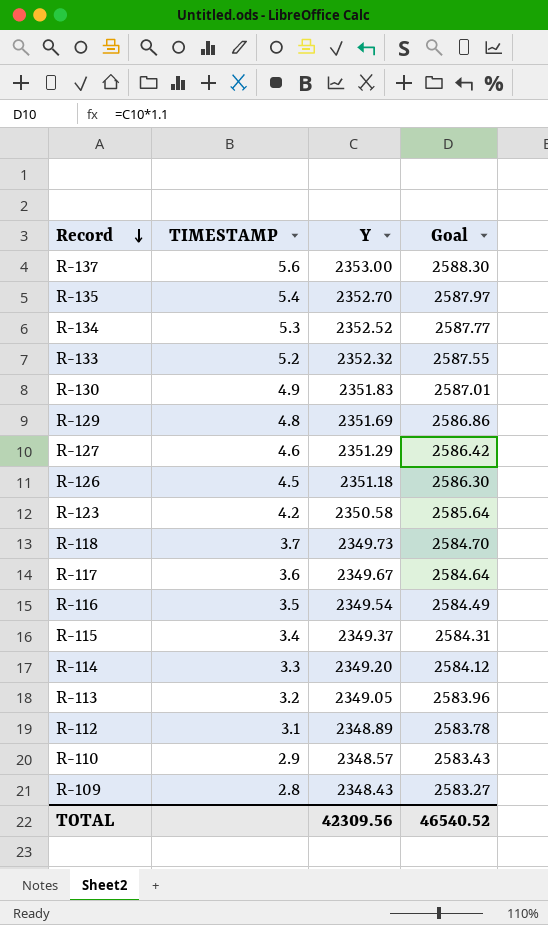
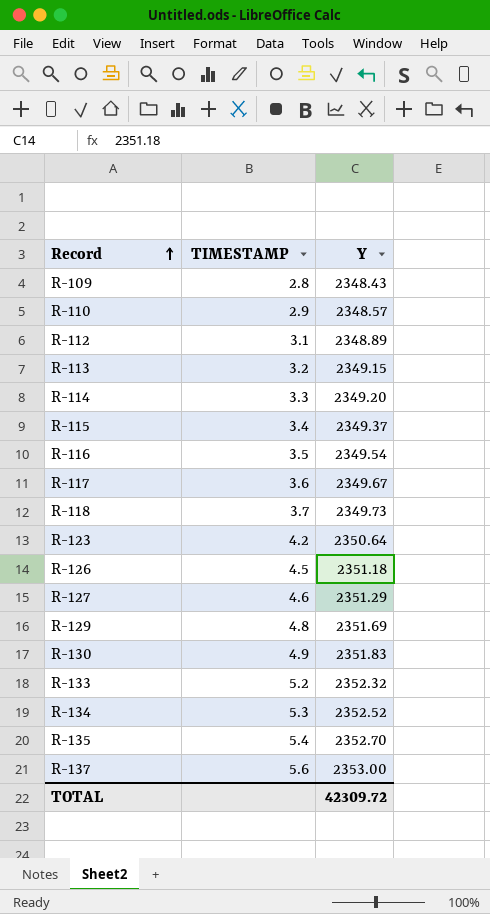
row order: Record descending -> Record ascending
column Goal | formula: [Y] * 1.1 -> none
R-113 | Y: 2349.05 -> 2349.15
R-123 | Y: 2350.58 -> 2350.64
TOTAL | Y: 42309.56 -> 42309.72

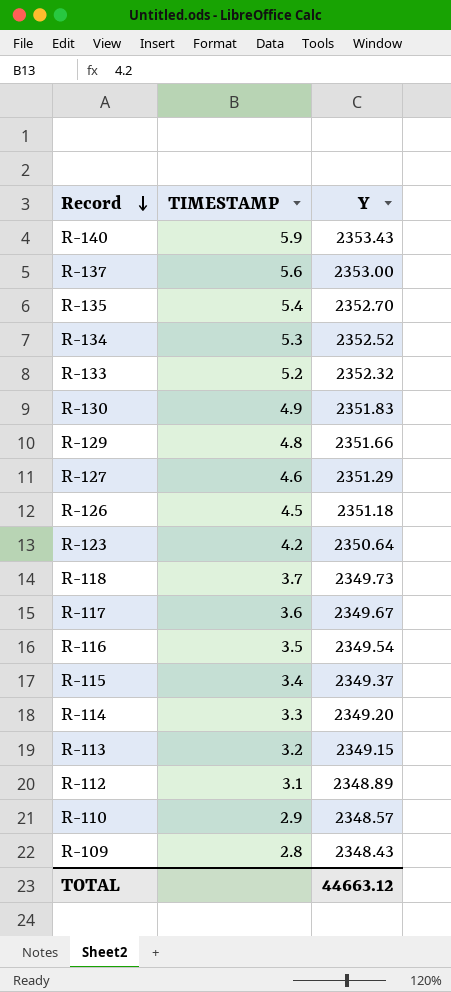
row order: Record ascending -> Record descending
row R-140: none -> 5.9 | 2353.43
R-129 | Y: 2351.69 -> 2351.66
TOTAL | Y: 42309.72 -> 44663.12

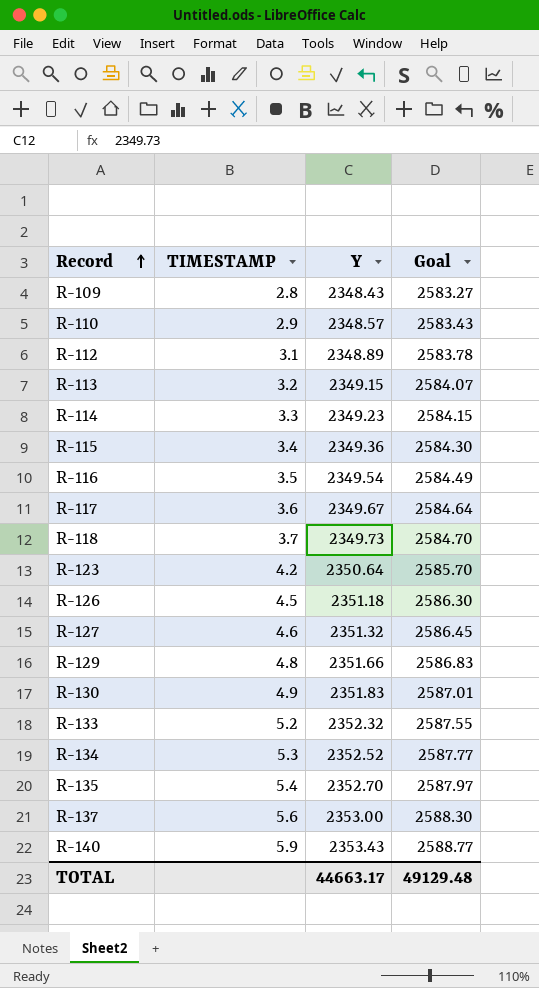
row order: Record descending -> Record ascending
column Goal | formula: none -> [Y] * 1.1
R-114 | Y: 2349.20 -> 2349.23
R-115 | Y: 2349.37 -> 2349.36
R-127 | Y: 2351.29 -> 2351.32
TOTAL | Y: 44663.12 -> 44663.17

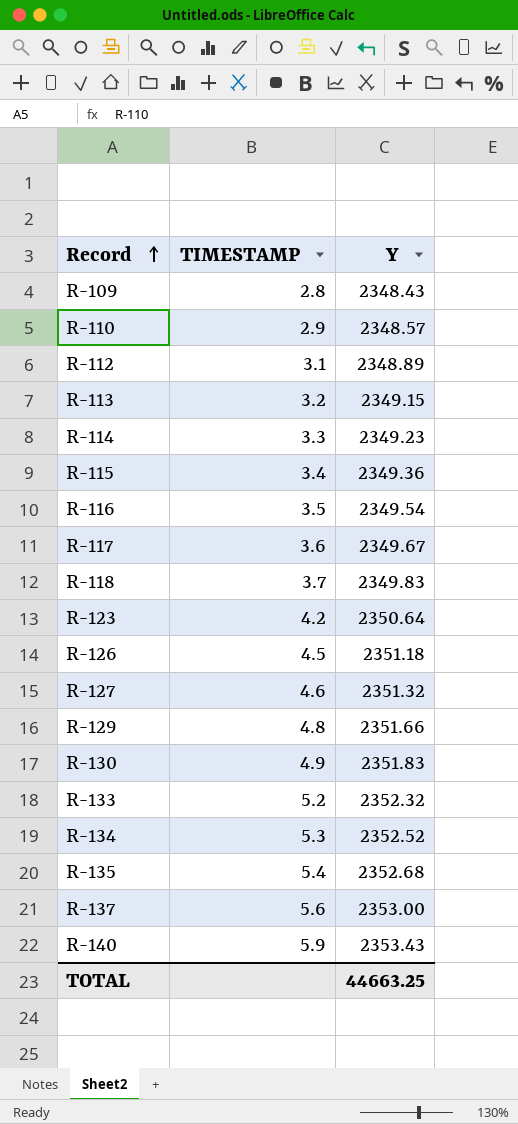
column Goal | formula: [Y] * 1.1 -> none
R-118 | Y: 2349.73 -> 2349.83
R-135 | Y: 2352.70 -> 2352.68
TOTAL | Y: 44663.17 -> 44663.25

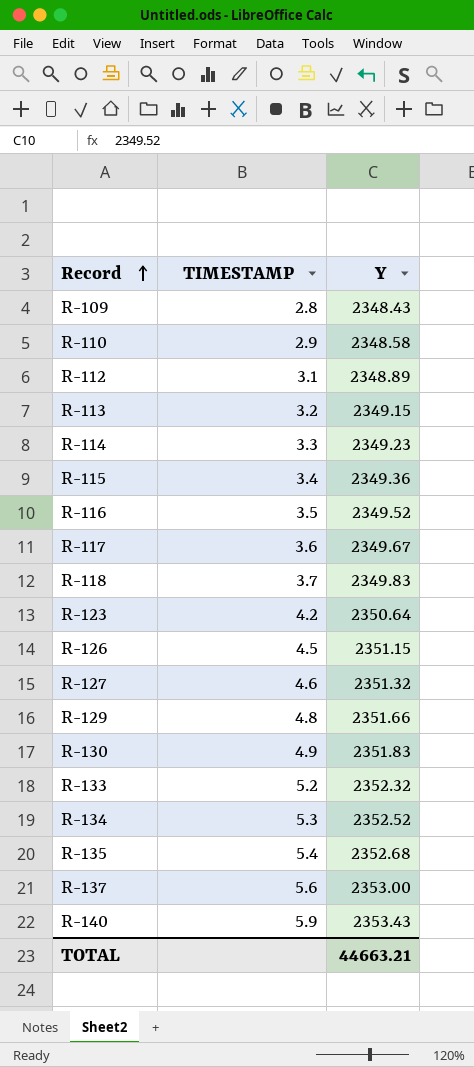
R-110 | Y: 2348.57 -> 2348.58
R-116 | Y: 2349.54 -> 2349.52
R-126 | Y: 2351.18 -> 2351.15
TOTAL | Y: 44663.25 -> 44663.21

